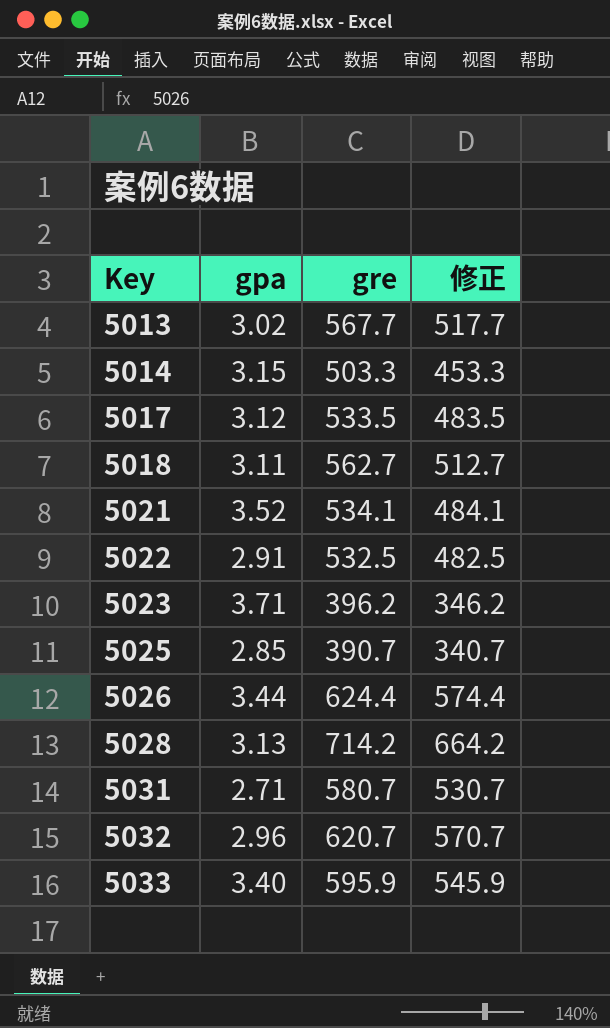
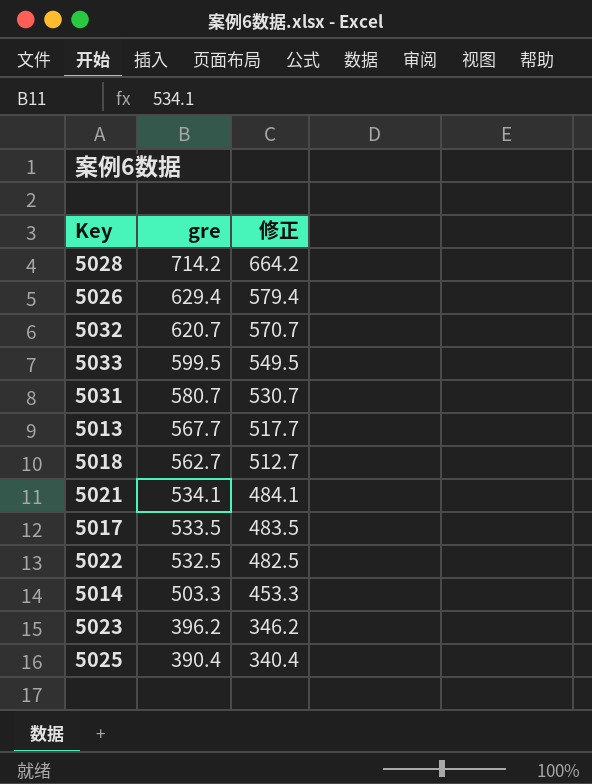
row order: Key ascending -> gre descending
column gpa | position: 2 -> none
5026 | gre: 624.4 -> 629.4
5026 | 修正: 574.4 -> 579.4
5033 | gre: 595.9 -> 599.5
5033 | 修正: 545.9 -> 549.5
5025 | gre: 390.7 -> 390.4
5025 | 修正: 340.7 -> 340.4

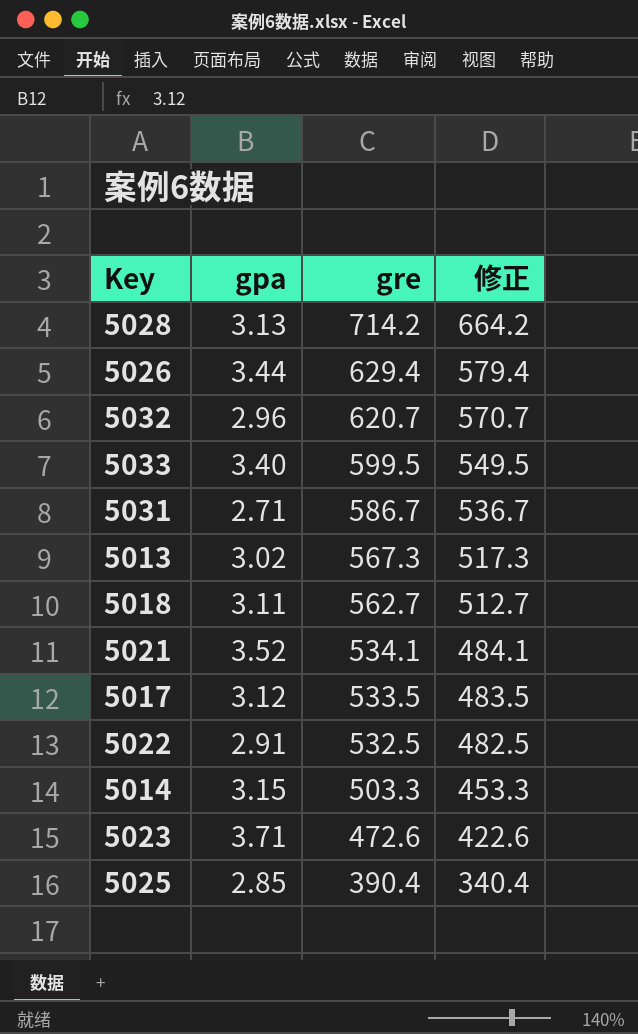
column gpa | position: none -> 2
5031 | gre: 580.7 -> 586.7
5031 | 修正: 530.7 -> 536.7
5013 | gre: 567.7 -> 567.3
5013 | 修正: 517.7 -> 517.3
5023 | gre: 396.2 -> 472.6
5023 | 修正: 346.2 -> 422.6

